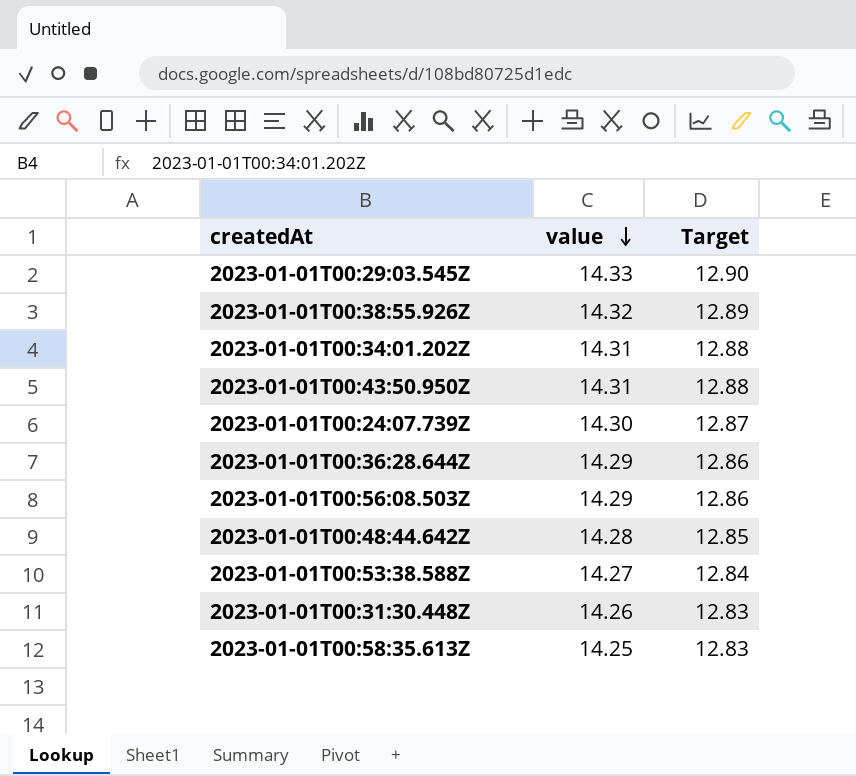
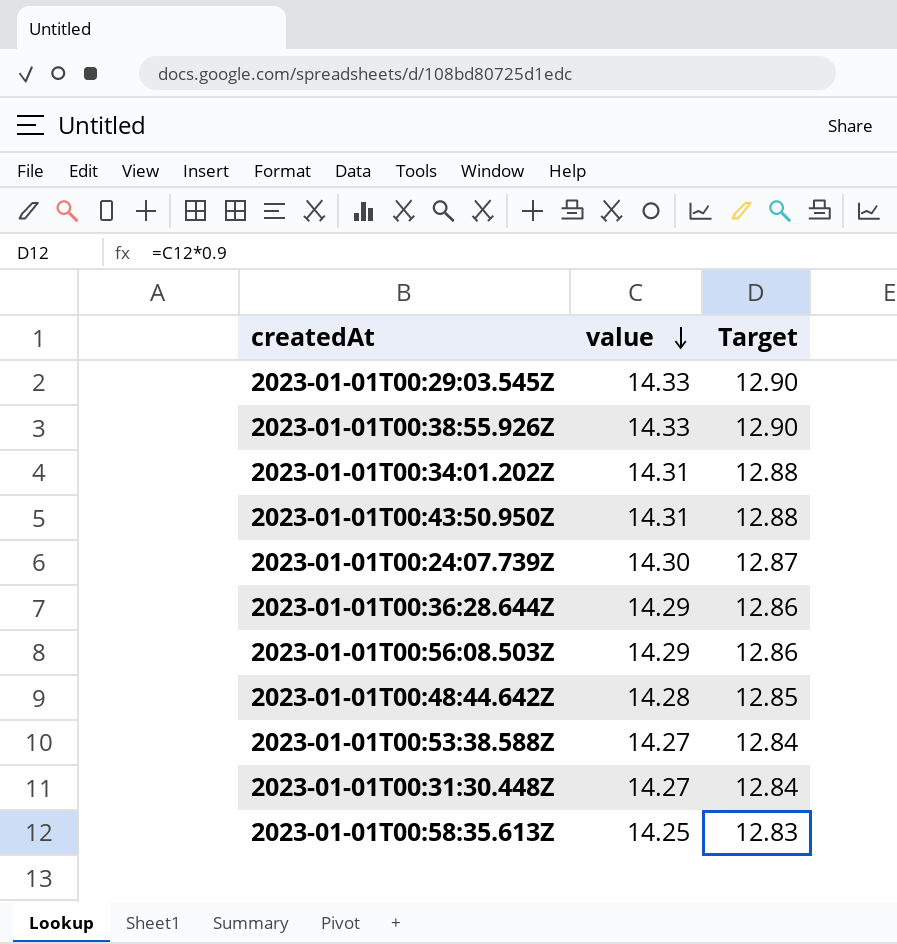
2023-01-01T00:38:55.926Z | value: 14.32 -> 14.33
2023-01-01T00:38:55.926Z | Target: 12.89 -> 12.90
2023-01-01T00:31:30.448Z | value: 14.26 -> 14.27
2023-01-01T00:31:30.448Z | Target: 12.83 -> 12.84

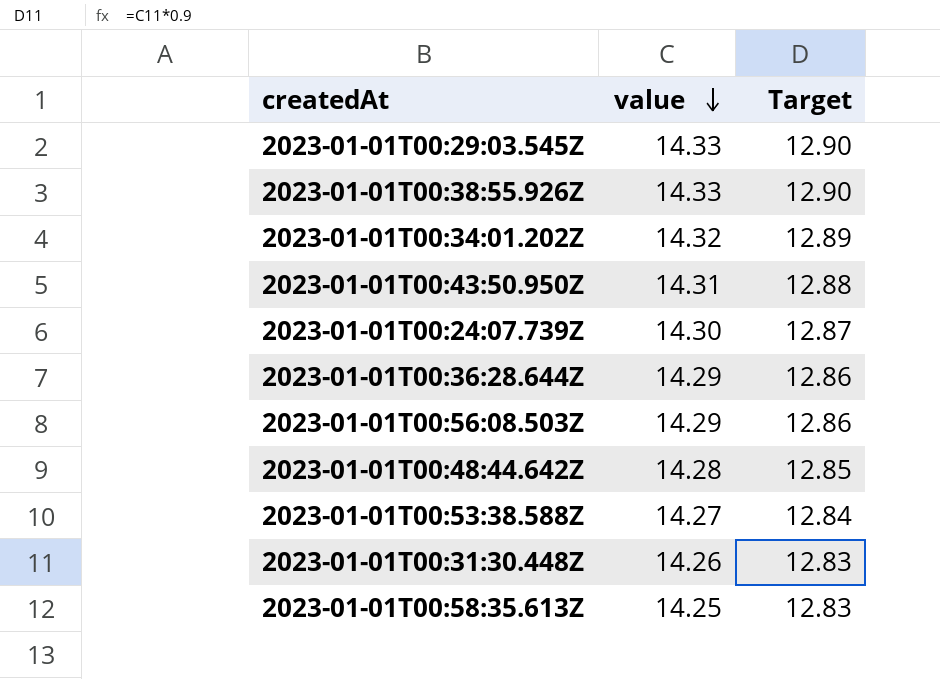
2023-01-01T00:34:01.202Z | value: 14.31 -> 14.32
2023-01-01T00:34:01.202Z | Target: 12.88 -> 12.89
2023-01-01T00:31:30.448Z | value: 14.27 -> 14.26
2023-01-01T00:31:30.448Z | Target: 12.84 -> 12.83

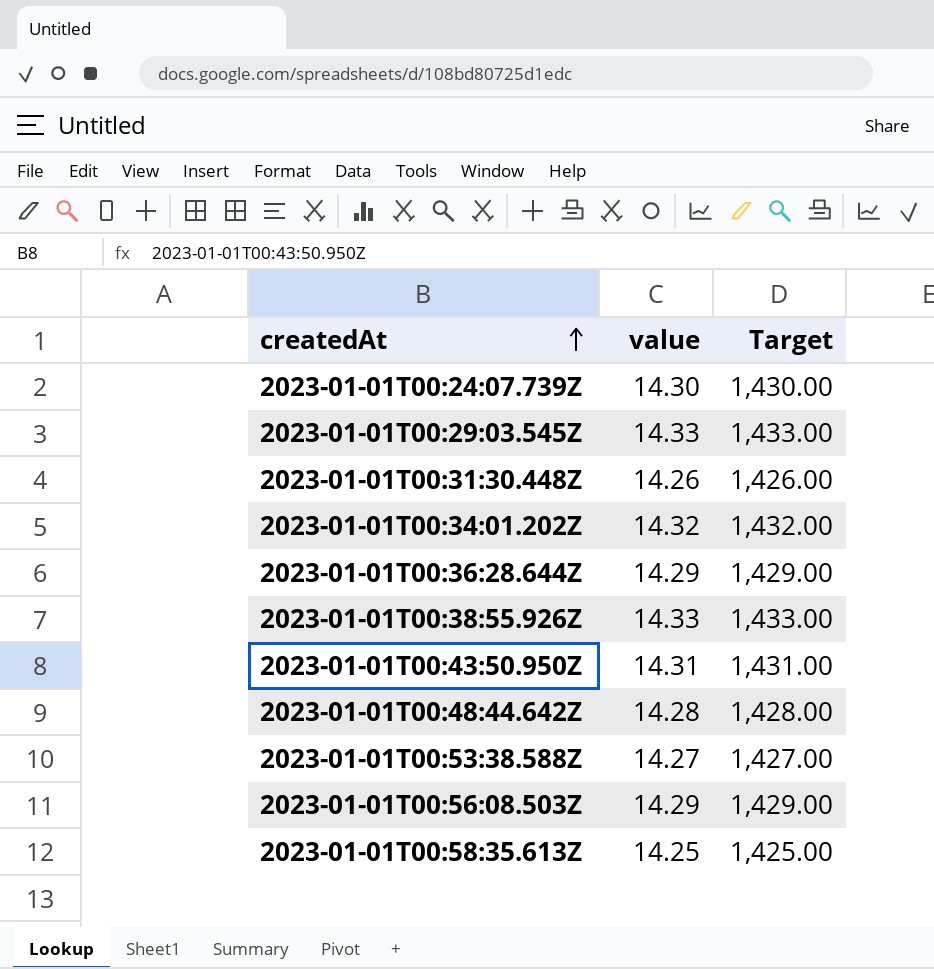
row order: value descending -> createdAt ascending
column Target | formula: [value] * 0.9 -> [value] * 100

